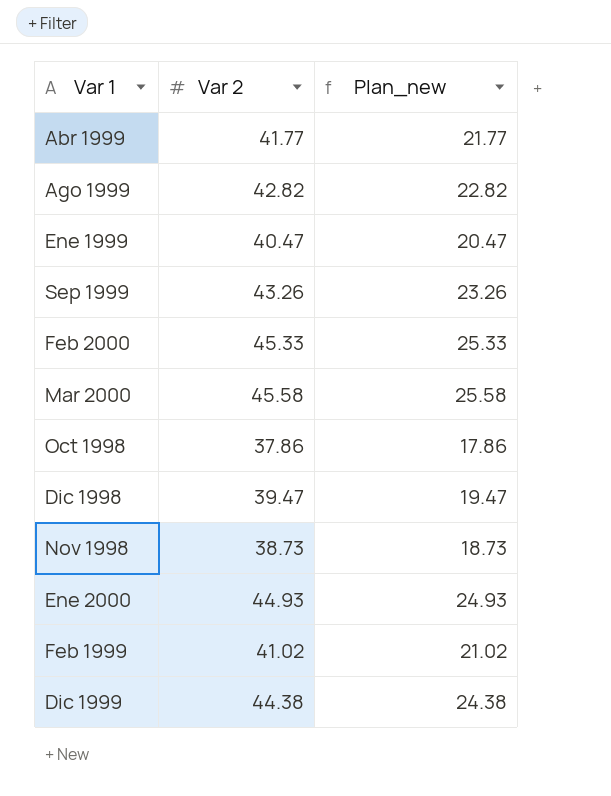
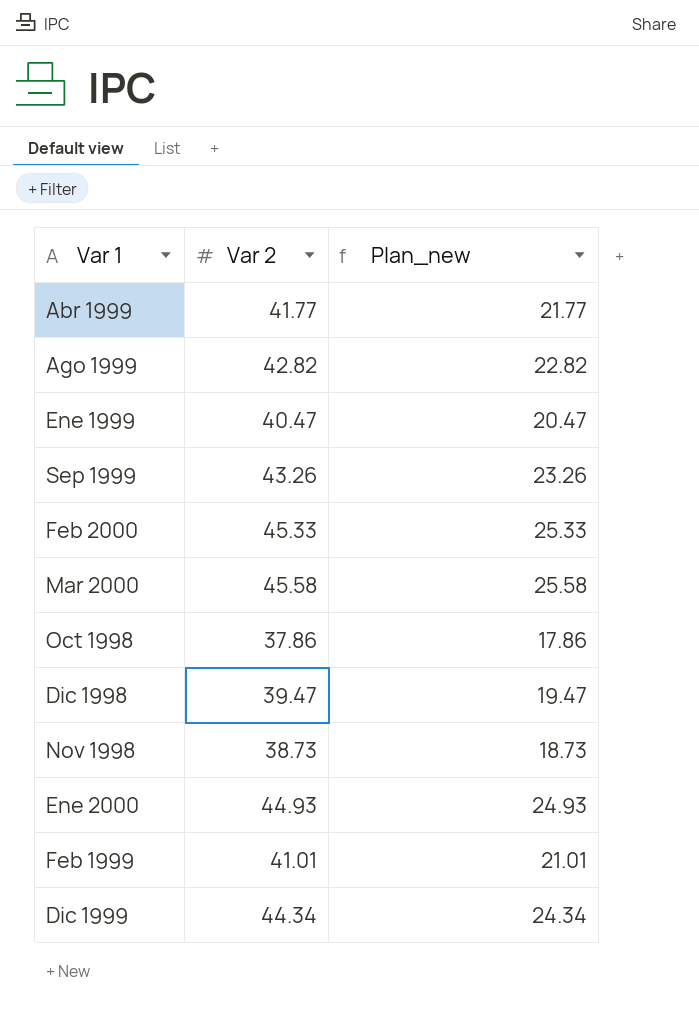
Feb 1999 | Var 2: 41.02 -> 41.01
Feb 1999 | Plan_new: 21.02 -> 21.01
Dic 1999 | Var 2: 44.38 -> 44.34
Dic 1999 | Plan_new: 24.38 -> 24.34

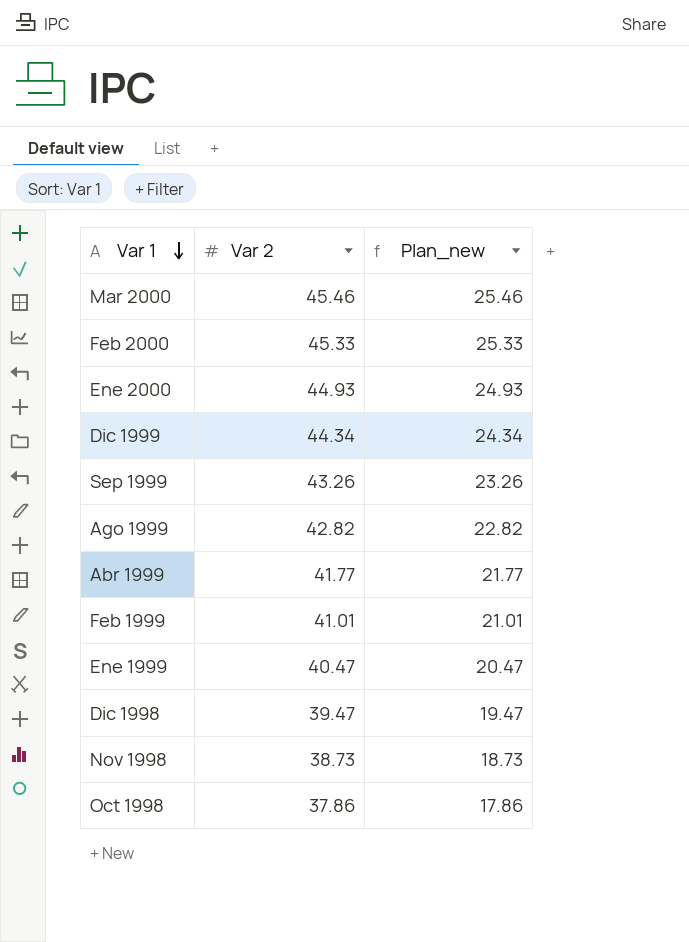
row order: none -> Var 1 descending
Mar 2000 | Var 2: 45.58 -> 45.46
Mar 2000 | Plan_new: 25.58 -> 25.46

